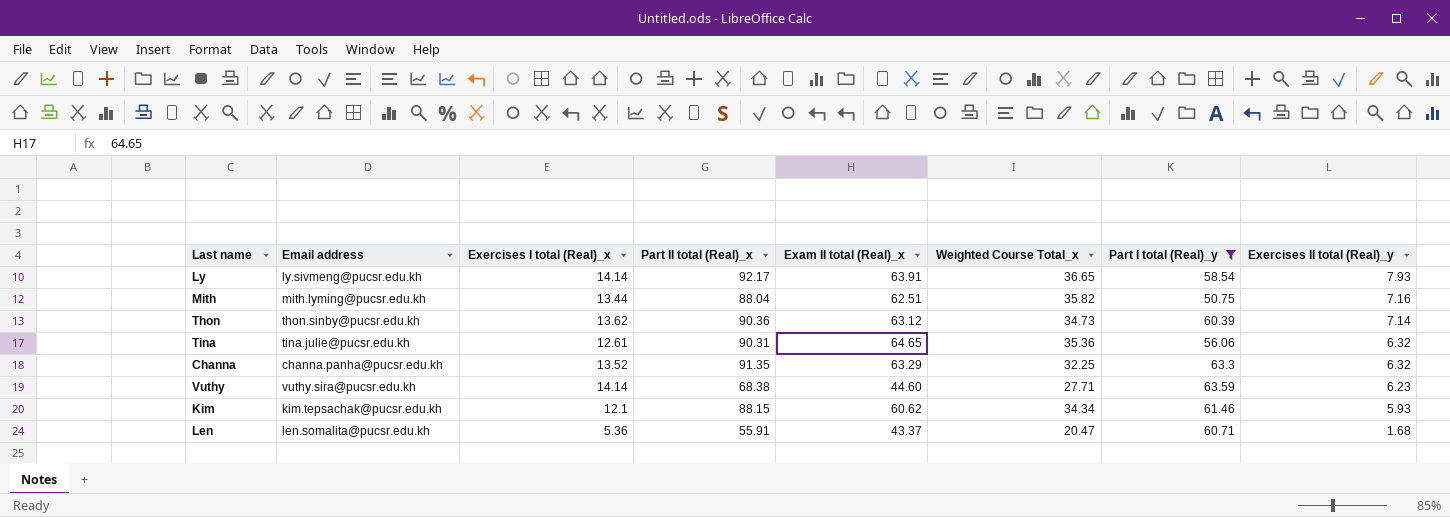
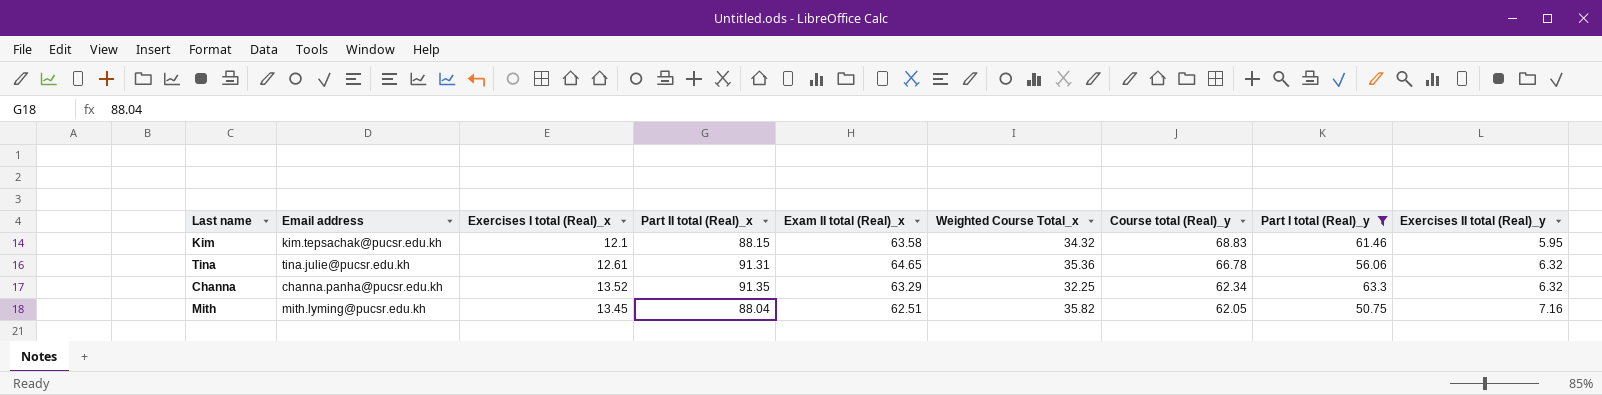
row order: Exercises II total (Real)_y descending -> Course total (Real)_y descending
column Course total (Real)_y | position: none -> 7
row Ly: ly.sivmeng@pucsr.edu.kh | 14.14 | 92.17 | 63.91 | 36.65 | 58.54 | 7.93 -> none
row Thon: thon.sinby@pucsr.edu.kh | 13.62 | 90.36 | 63.12 | 34.73 | 60.39 | 7.14 -> none
row Vuthy: vuthy.sira@pucsr.edu.kh | 14.14 | 68.38 | 44.60 | 27.71 | 63.59 | 6.23 -> none
row Len: len.somalita@pucsr.edu.kh | 5.36 | 55.91 | 43.37 | 20.47 | 60.71 | 1.68 -> none
Kim | Exam II total (Real)_x: 60.62 -> 63.58
Kim | Weighted Course Total_x: 34.34 -> 34.32
Kim | Exercises II total (Real)_y: 5.93 -> 5.95
Tina | Part II total (Real)_x: 90.31 -> 91.31
Mith | Exercises I total (Real)_x: 13.44 -> 13.45

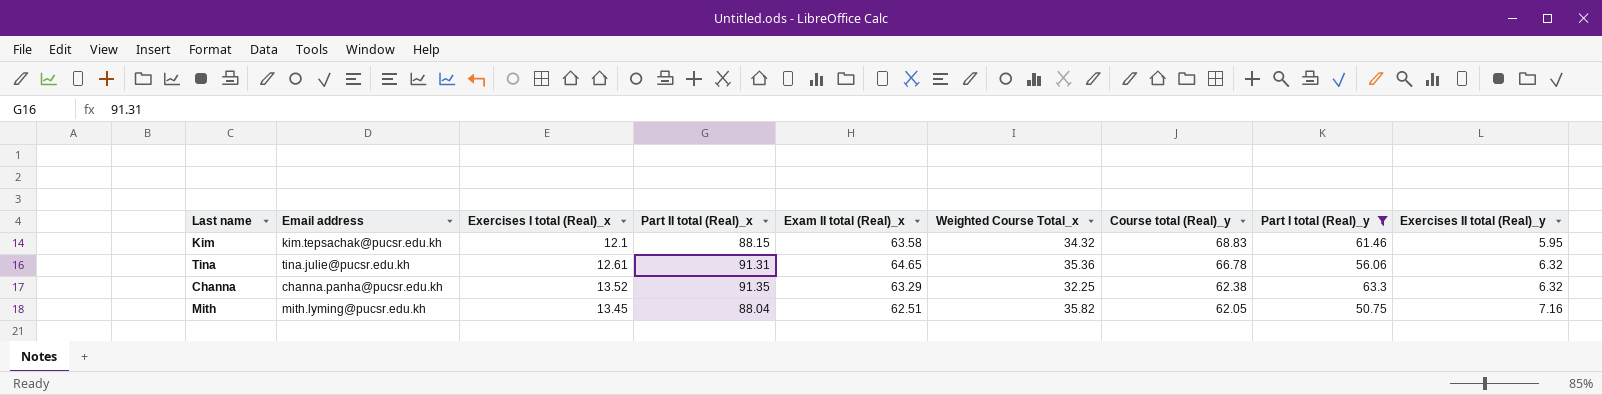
Channa | Course total (Real)_y: 62.34 -> 62.38

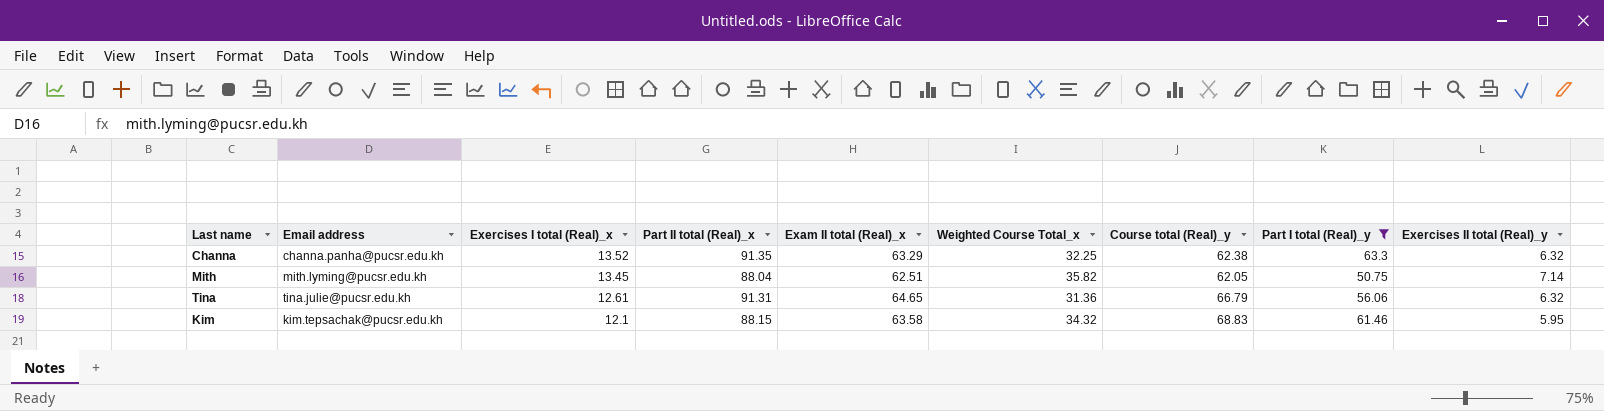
row order: Course total (Real)_y descending -> Exercises I total (Real)_x descending
Mith | Exercises II total (Real)_y: 7.16 -> 7.14
Tina | Weighted Course Total_x: 35.36 -> 31.36
Tina | Course total (Real)_y: 66.78 -> 66.79

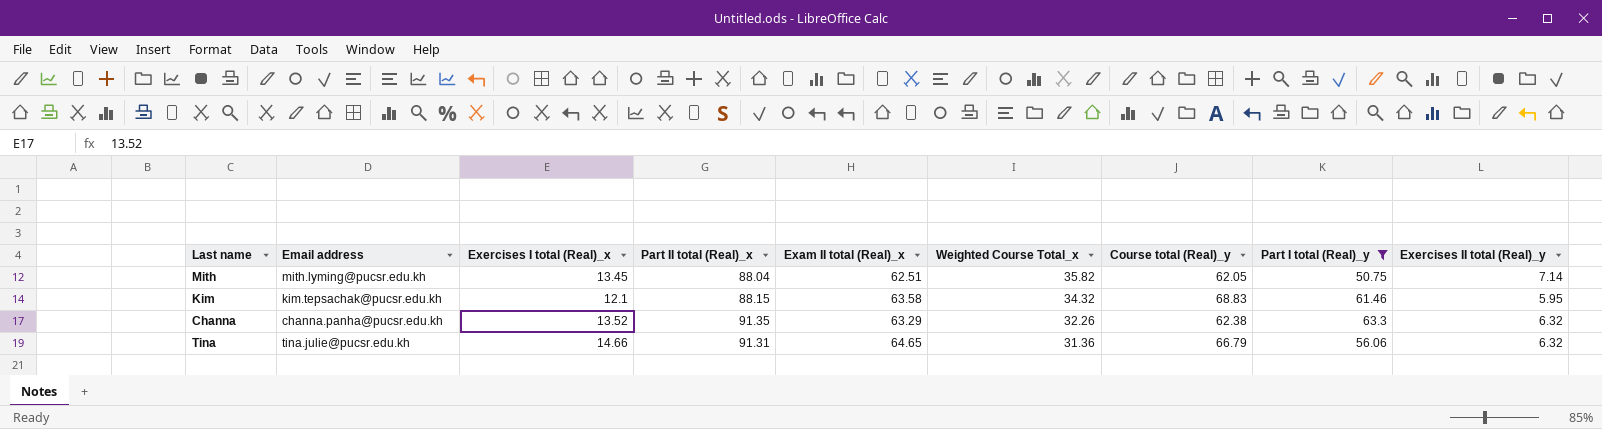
row order: Exercises I total (Real)_x descending -> Weighted Course Total_x descending
Channa | Weighted Course Total_x: 32.25 -> 32.26
Tina | Exercises I total (Real)_x: 12.61 -> 14.66

